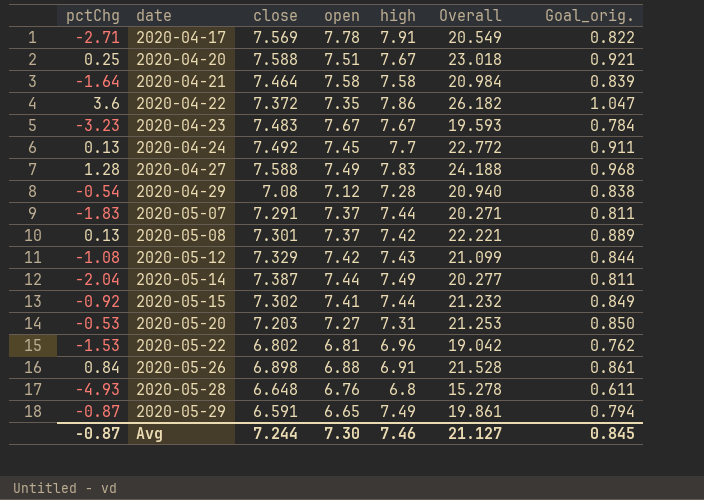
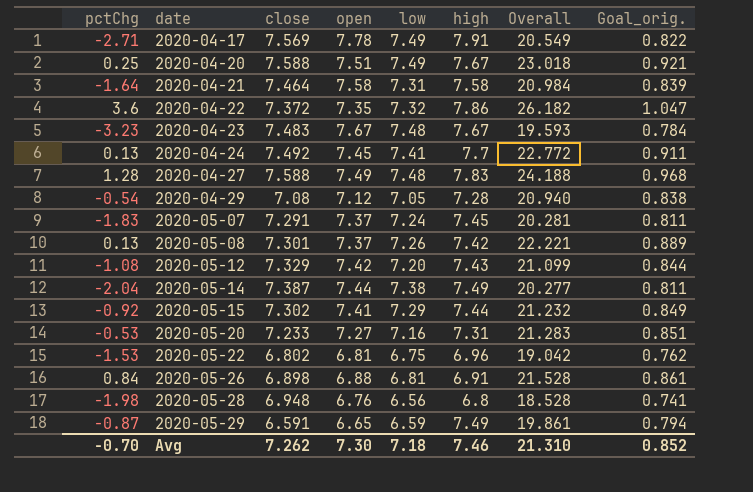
column low | position: none -> 5
2020-05-07 | high: 7.44 -> 7.45
2020-05-07 | Overall: 20.271 -> 20.281
2020-05-20 | close: 7.203 -> 7.233
2020-05-20 | Overall: 21.253 -> 21.283
2020-05-20 | Goal_orig.: 0.850 -> 0.851
2020-05-28 | pctChg: -4.93 -> -1.98
2020-05-28 | close: 6.648 -> 6.948
2020-05-28 | Overall: 15.278 -> 18.528
2020-05-28 | Goal_orig.: 0.611 -> 0.741
Avg | pctChg: -0.87 -> -0.70
Avg | close: 7.244 -> 7.262
Avg | Overall: 21.127 -> 21.310
Avg | Goal_orig.: 0.845 -> 0.852

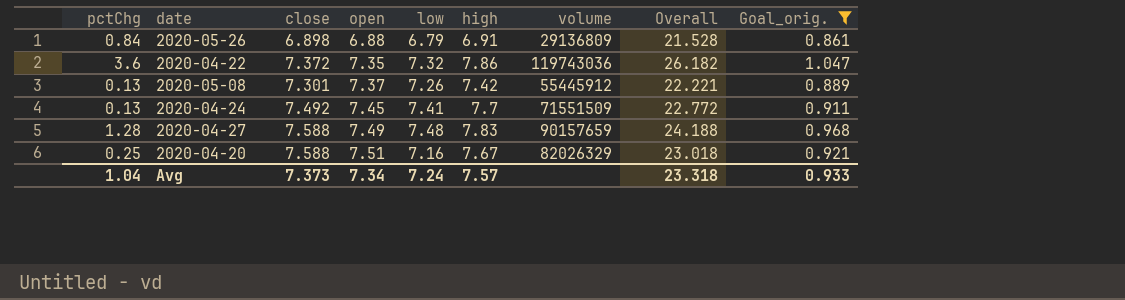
filter: none -> Goal_orig. >= 0.861
row order: date ascending -> open ascending
column volume | position: none -> 7
2020-05-26 | low: 6.81 -> 6.79
2020-04-20 | low: 7.49 -> 7.16
Avg | pctChg: -0.70 -> 1.04
Avg | close: 7.262 -> 7.373
Avg | open: 7.30 -> 7.34
Avg | low: 7.18 -> 7.24
Avg | high: 7.46 -> 7.57
Avg | Overall: 21.310 -> 23.318
Avg | Goal_orig.: 0.852 -> 0.933

